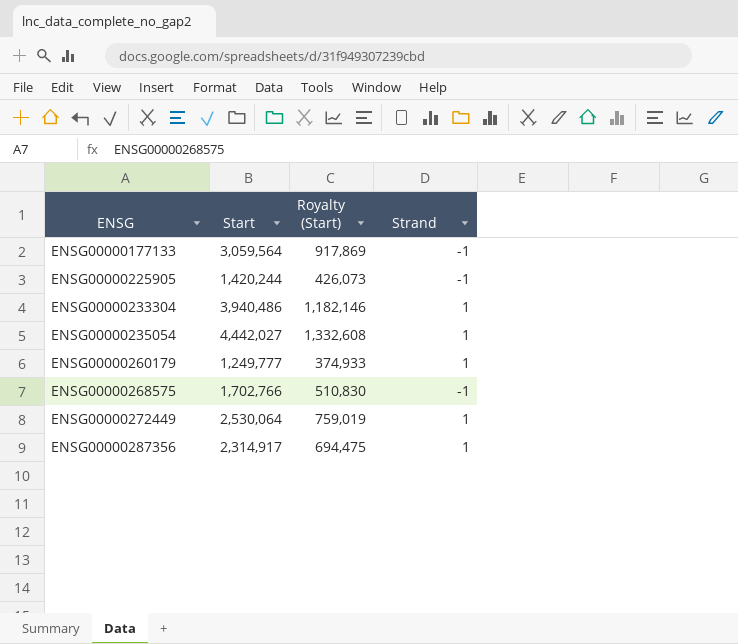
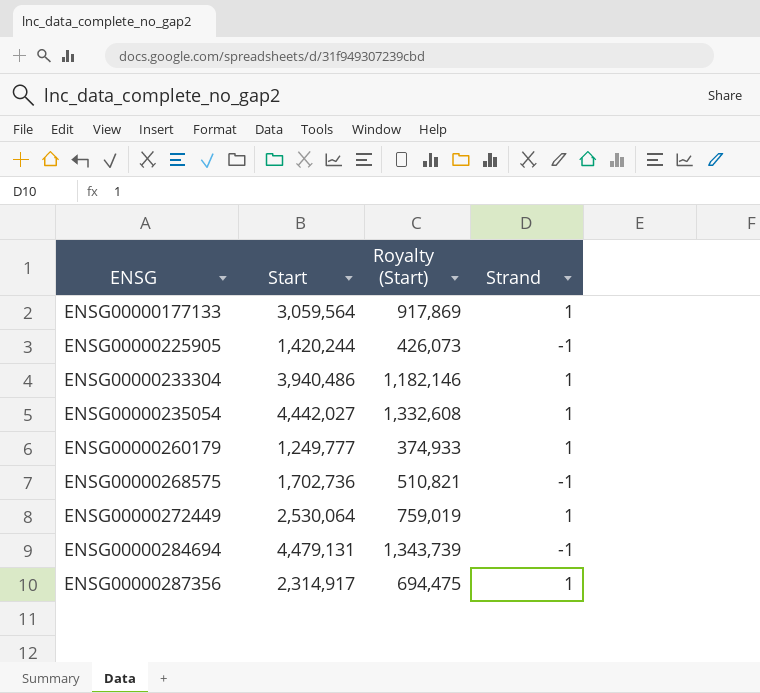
ENSG00000177133 | Strand: -1 -> 1
ENSG00000268575 | Start: 1,702,766 -> 1,702,736
ENSG00000268575 | Royalty (Start): 510,830 -> 510,821
row ENSG00000284694: none -> 4,479,131 | 1,343,739 | -1

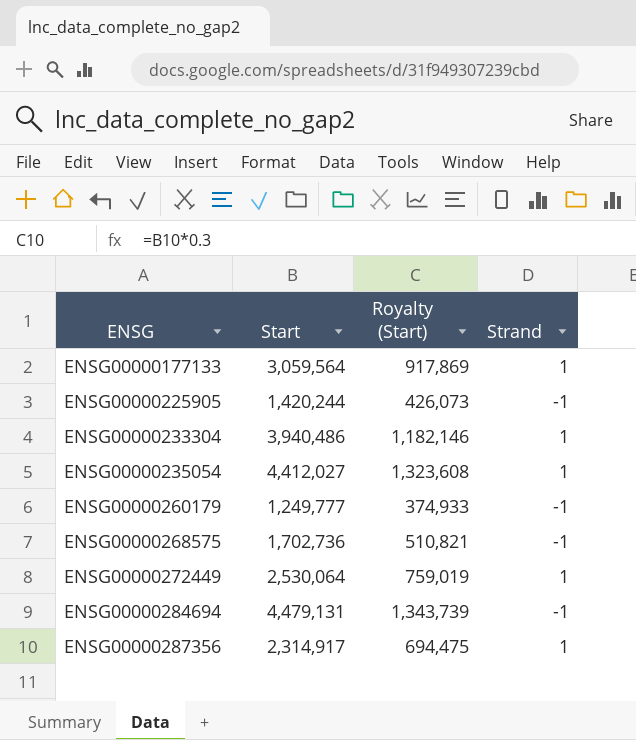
ENSG00000235054 | Start: 4,442,027 -> 4,412,027
ENSG00000235054 | Royalty (Start): 1,332,608 -> 1,323,608
ENSG00000260179 | Strand: 1 -> -1

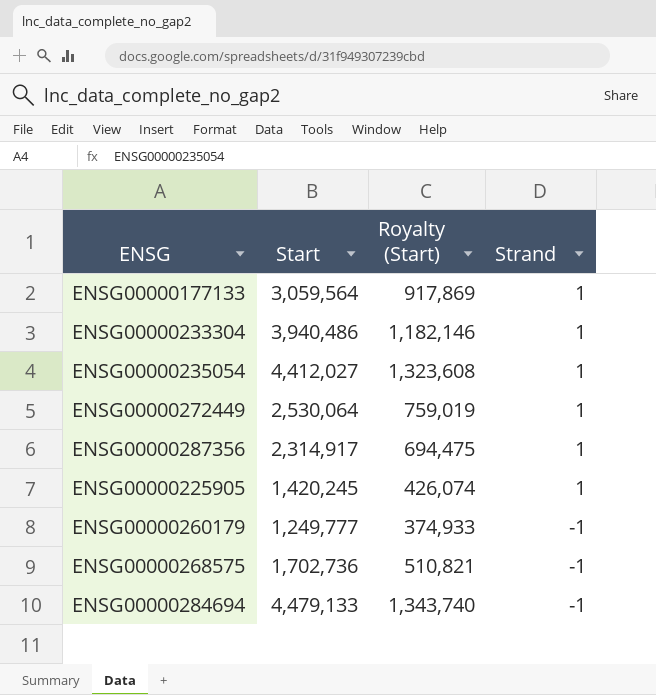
row order: ENSG ascending -> Strand descending
ENSG00000225905 | Start: 1,420,244 -> 1,420,245
ENSG00000225905 | Royalty (Start): 426,073 -> 426,074
ENSG00000225905 | Strand: -1 -> 1
ENSG00000284694 | Start: 4,479,131 -> 4,479,133
ENSG00000284694 | Royalty (Start): 1,343,739 -> 1,343,740

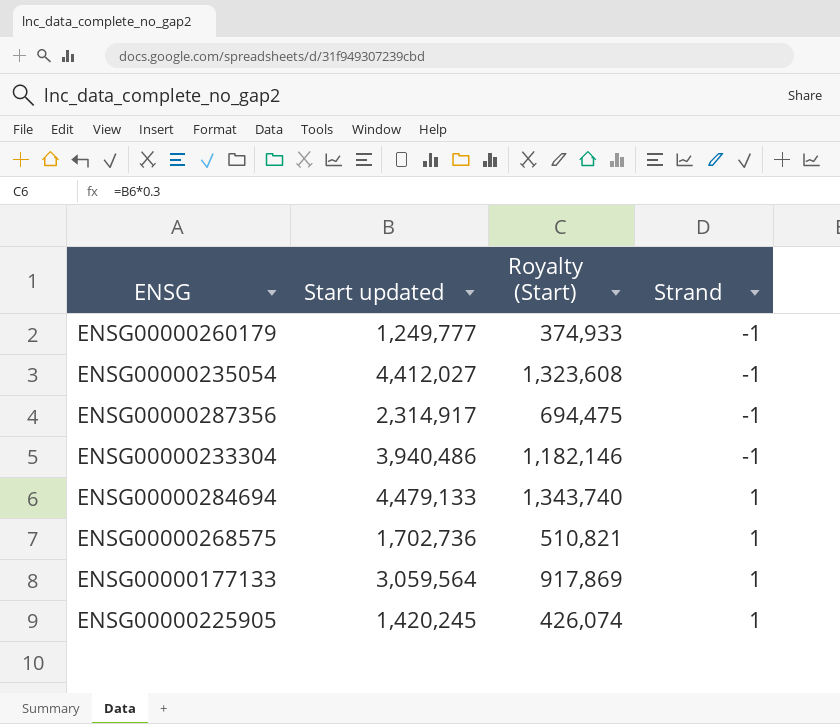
row order: Strand descending -> Strand ascending
column name: Start -> Start updated
row ENSG00000272449: 2,530,064 | 759,019 | 1 -> none
ENSG00000235054 | Strand: 1 -> -1
ENSG00000287356 | Strand: 1 -> -1
ENSG00000233304 | Strand: 1 -> -1
ENSG00000284694 | Strand: -1 -> 1
ENSG00000268575 | Strand: -1 -> 1

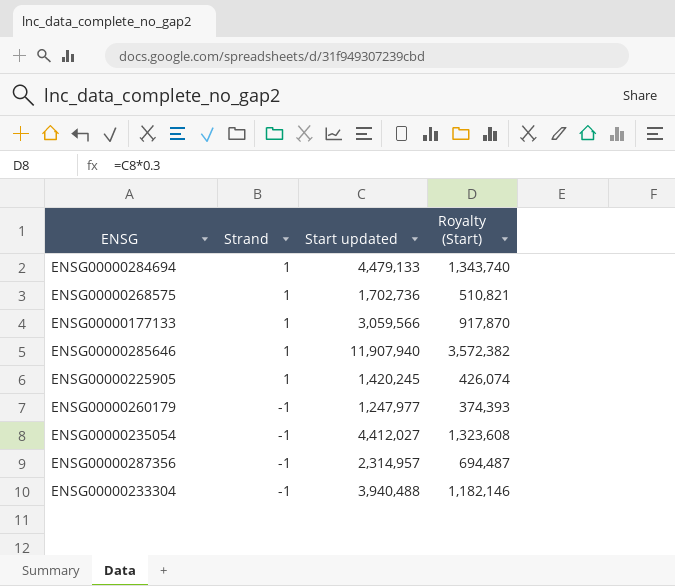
row order: Strand ascending -> Strand descending
column Strand | position: 4 -> 2
ENSG00000177133 | Start updated: 3,059,564 -> 3,059,566
ENSG00000177133 | Royalty (Start): 917,869 -> 917,870
row ENSG00000285646: none -> 1 | 11,907,940 | 3,572,382
ENSG00000260179 | Start updated: 1,249,777 -> 1,247,977
ENSG00000260179 | Royalty (Start): 374,933 -> 374,393
ENSG00000287356 | Start updated: 2,314,917 -> 2,314,957
ENSG00000287356 | Royalty (Start): 694,475 -> 694,487
ENSG00000233304 | Start updated: 3,940,486 -> 3,940,488

